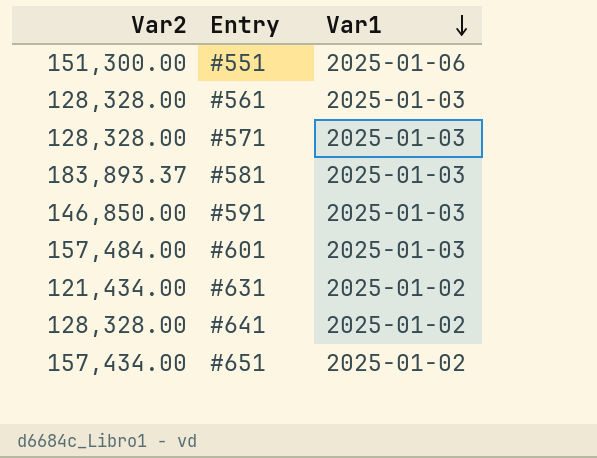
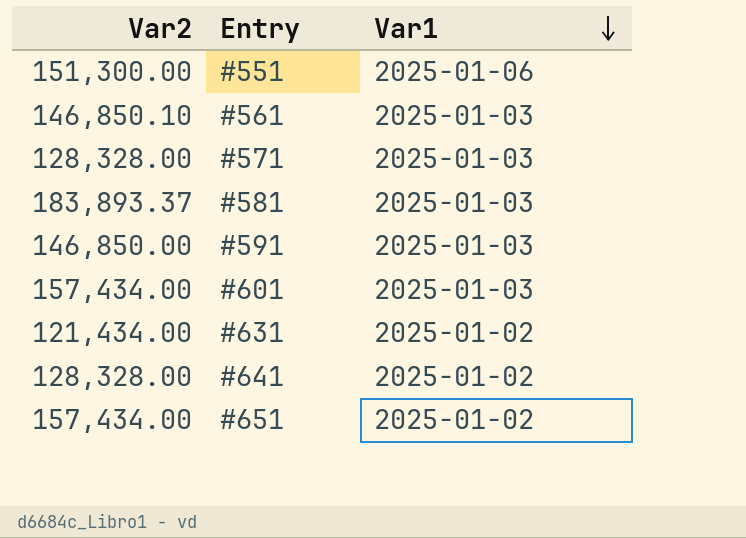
#561 | Var2: 128,328.00 -> 146,850.10
#601 | Var2: 157,484.00 -> 157,434.00

